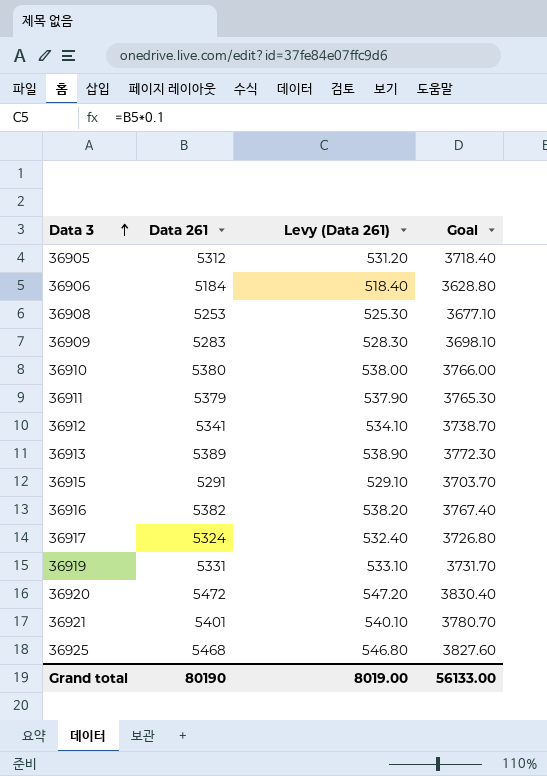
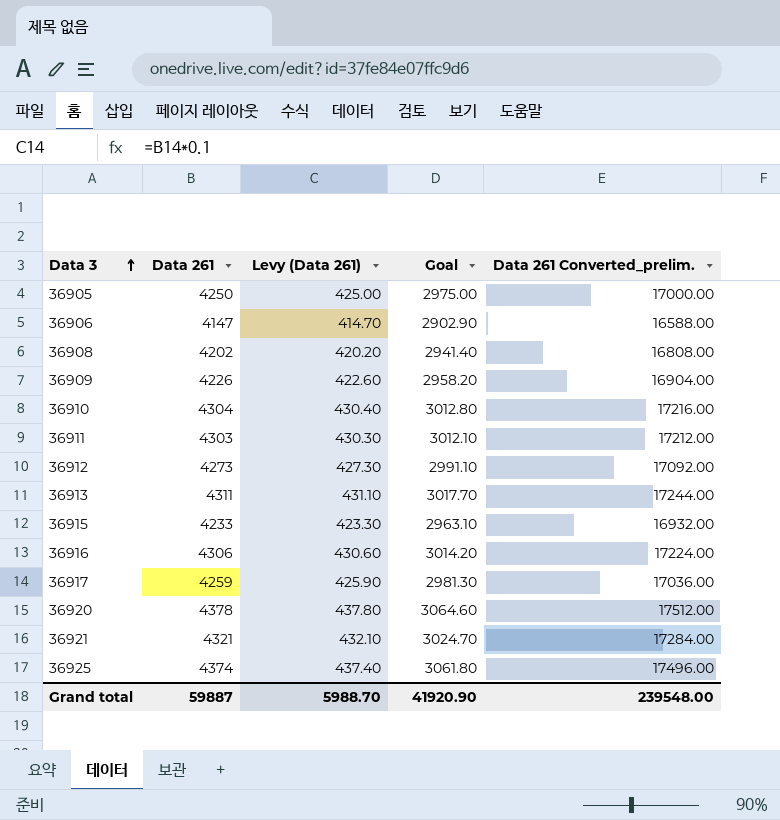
column Data 261 Converted_prelim. | formula: none -> [Data 261] * 4
row 36919: 5331 | 533.10 | 3731.70 -> none
36905 | Data 261: 5312 -> 4250
36905 | Levy (Data 261): 531.20 -> 425.00
36905 | Goal: 3718.40 -> 2975.00
36906 | Data 261: 5184 -> 4147
36906 | Levy (Data 261): 518.40 -> 414.70
36906 | Goal: 3628.80 -> 2902.90
36908 | Data 261: 5253 -> 4202
36908 | Levy (Data 261): 525.30 -> 420.20
36908 | Goal: 3677.10 -> 2941.40
36909 | Data 261: 5283 -> 4226
36909 | Levy (Data 261): 528.30 -> 422.60
36909 | Goal: 3698.10 -> 2958.20
36910 | Data 261: 5380 -> 4304
36910 | Levy (Data 261): 538.00 -> 430.40
36910 | Goal: 3766.00 -> 3012.80
36911 | Data 261: 5379 -> 4303
36911 | Levy (Data 261): 537.90 -> 430.30
36911 | Goal: 3765.30 -> 3012.10
36912 | Data 261: 5341 -> 4273
36912 | Levy (Data 261): 534.10 -> 427.30
36912 | Goal: 3738.70 -> 2991.10
36913 | Data 261: 5389 -> 4311
36913 | Levy (Data 261): 538.90 -> 431.10
36913 | Goal: 3772.30 -> 3017.70
36915 | Data 261: 5291 -> 4233
36915 | Levy (Data 261): 529.10 -> 423.30
36915 | Goal: 3703.70 -> 2963.10
36916 | Data 261: 5382 -> 4306
36916 | Levy (Data 261): 538.20 -> 430.60
36916 | Goal: 3767.40 -> 3014.20
36917 | Data 261: 5324 -> 4259
36917 | Levy (Data 261): 532.40 -> 425.90
36917 | Goal: 3726.80 -> 2981.30
36920 | Data 261: 5472 -> 4378
36920 | Levy (Data 261): 547.20 -> 437.80
36920 | Goal: 3830.40 -> 3064.60
36921 | Data 261: 5401 -> 4321
36921 | Levy (Data 261): 540.10 -> 432.10
36921 | Goal: 3780.70 -> 3024.70
36925 | Data 261: 5468 -> 4374
36925 | Levy (Data 261): 546.80 -> 437.40
36925 | Goal: 3827.60 -> 3061.80
Grand total | Data 261: 80190 -> 59887
Grand total | Levy (Data 261): 8019.00 -> 5988.70
Grand total | Goal: 56133.00 -> 41920.90

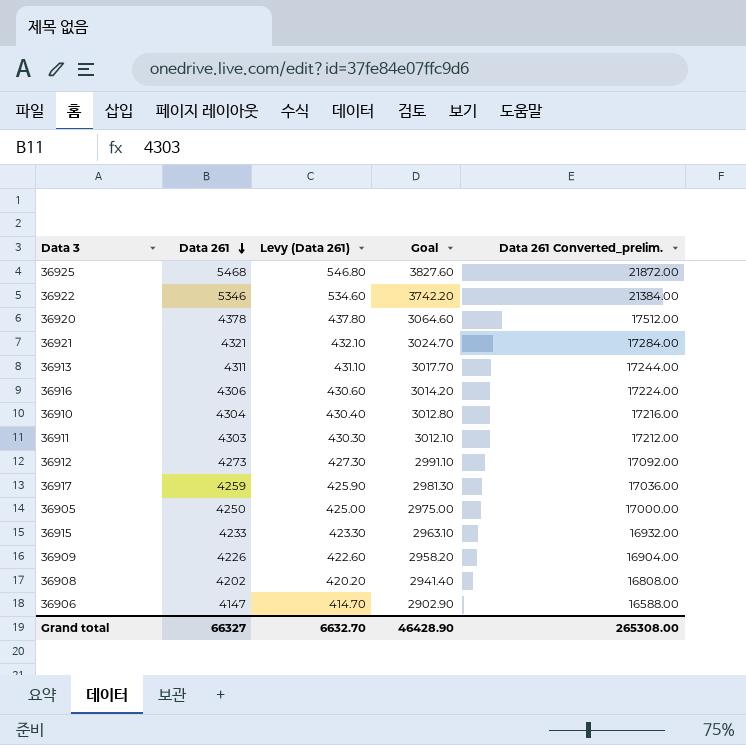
row order: Data 3 ascending -> Data 261 descending
36925 | Data 261: 4374 -> 5468
36925 | Levy (Data 261): 437.40 -> 546.80
36925 | Goal: 3061.80 -> 3827.60
36925 | Data 261 Converted_prelim.: 17496.00 -> 21872.00
row 36922: none -> 5346 | 534.60 | 3742.20 | 21384.00
Grand total | Data 261: 59887 -> 66327
Grand total | Levy (Data 261): 5988.70 -> 6632.70
Grand total | Goal: 41920.90 -> 46428.90
Grand total | Data 261 Converted_prelim.: 239548.00 -> 265308.00

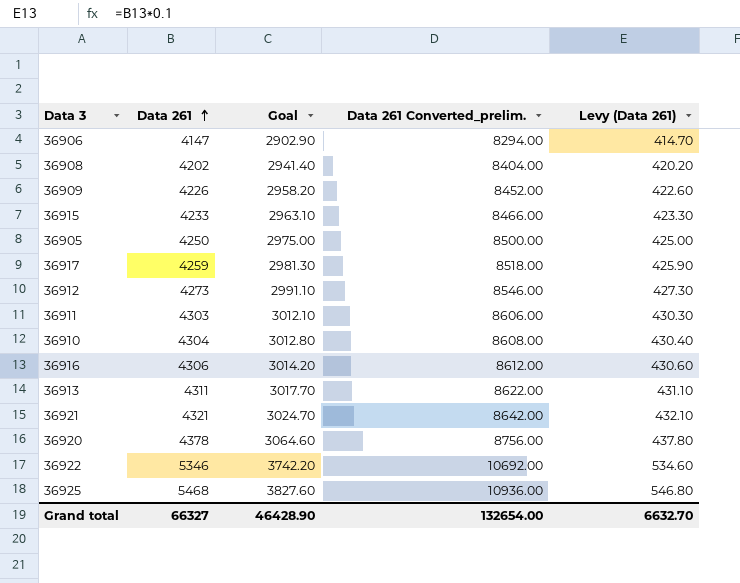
row order: Data 261 descending -> Data 261 ascending
column Data 261 Converted_prelim. | formula: [Data 261] * 4 -> [Data 261] * 2
column Levy (Data 261) | position: 3 -> 5
Grand total | Data 261 Converted_prelim.: 265308.00 -> 132654.00

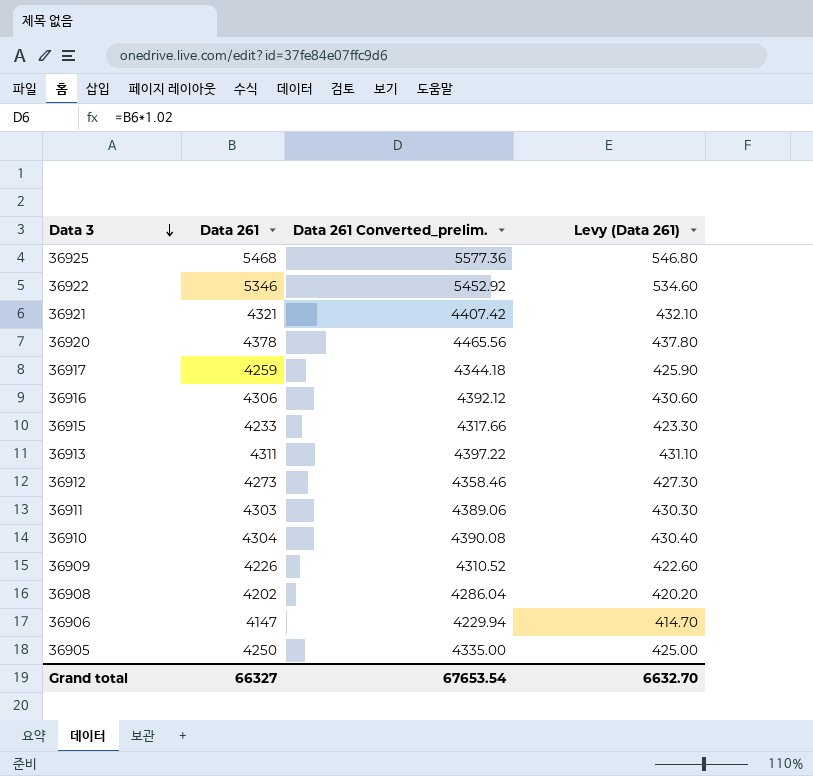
row order: Data 261 ascending -> Data 3 descending
column Goal | formula: [Data 261] * 0.7 -> none
column Data 261 Converted_prelim. | formula: [Data 261] * 2 -> [Data 261] * 1.02
Grand total | Data 261 Converted_prelim.: 132654.00 -> 67653.54

